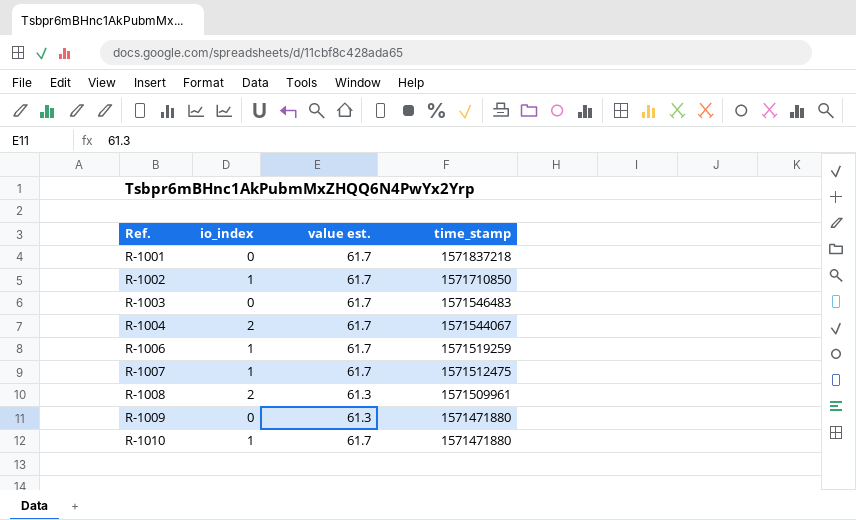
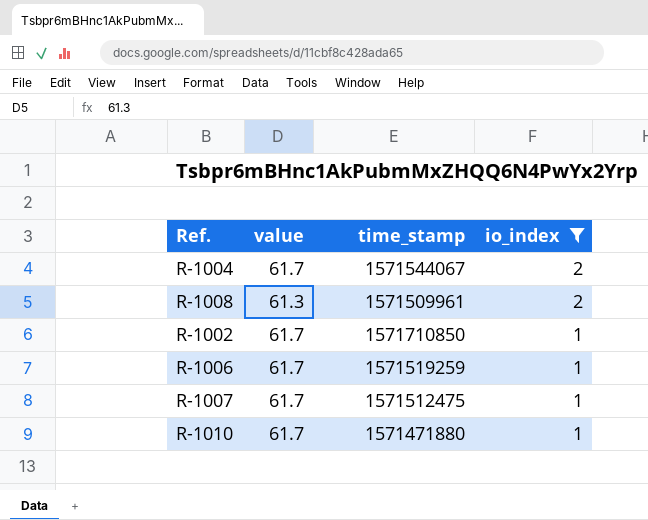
filter: none -> io_index != 0
row order: Ref. ascending -> io_index descending
column name: value est. -> value
column io_index | position: 2 -> 4

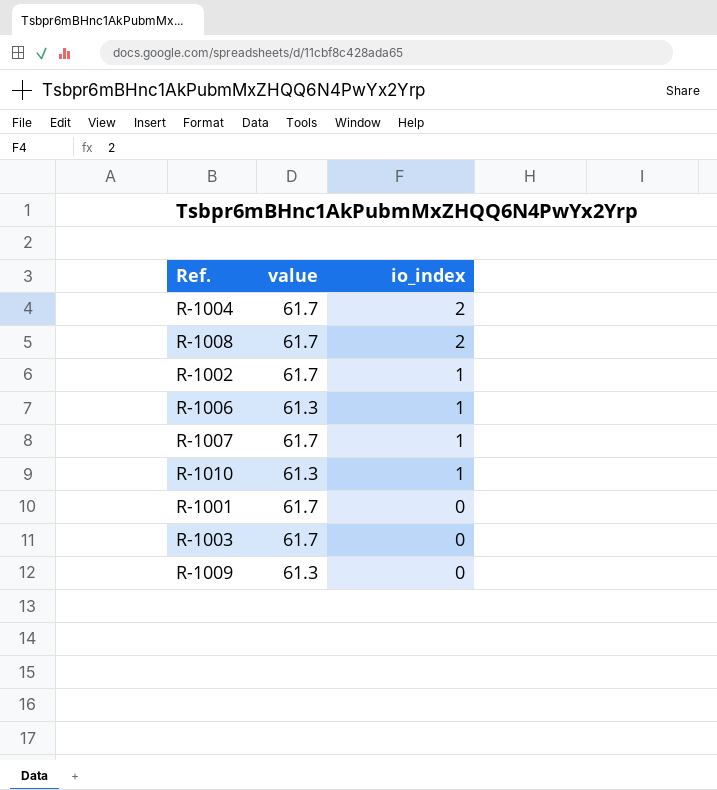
filter: io_index != 0 -> none
column time_stamp | position: 3 -> none
R-1008 | value: 61.3 -> 61.7
R-1006 | value: 61.7 -> 61.3
R-1010 | value: 61.7 -> 61.3

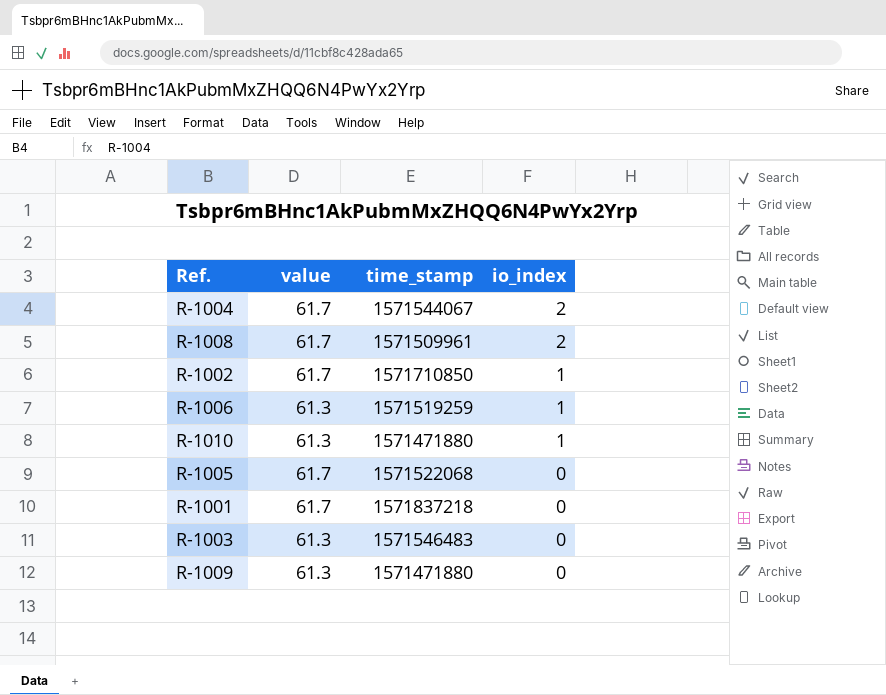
column time_stamp | position: none -> 3
row R-1007: 61.7 | 1 -> none
row R-1005: none -> 61.7 | 1571522068 | 0
R-1003 | value: 61.7 -> 61.3

